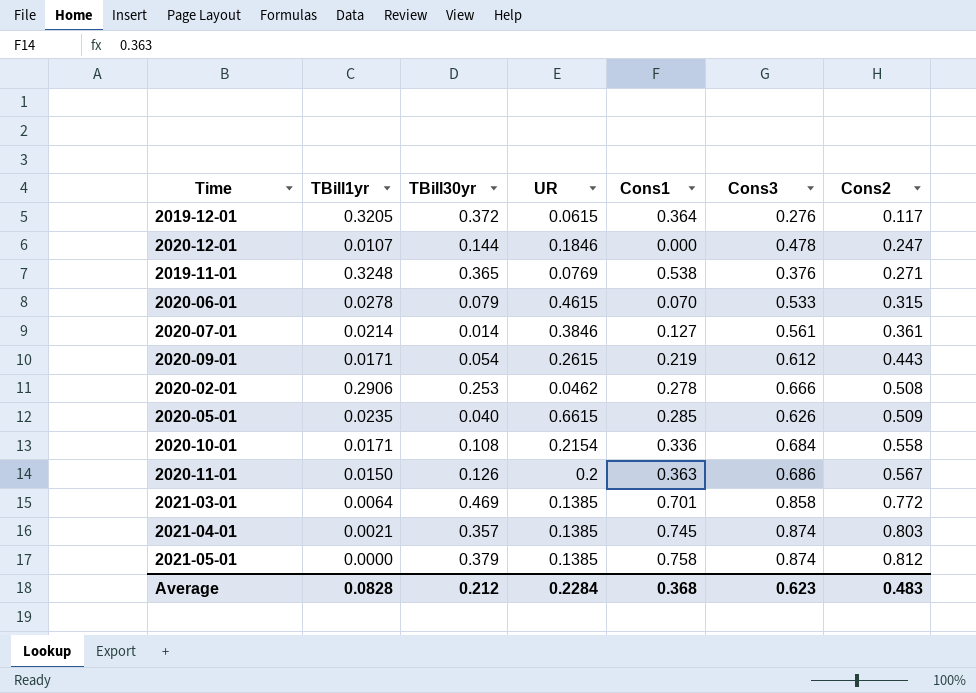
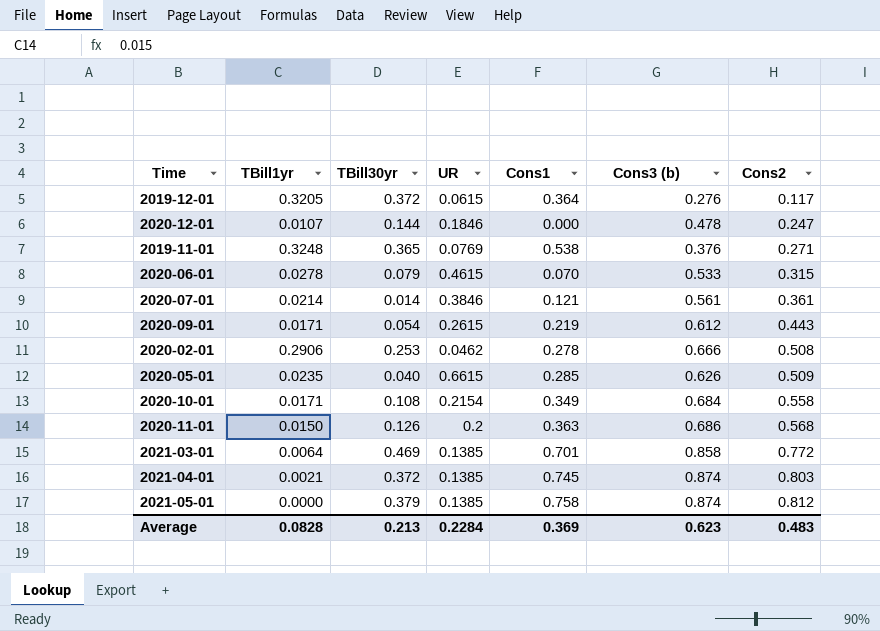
column name: Cons3 -> Cons3 (b)
2020-07-01 | Cons1: 0.127 -> 0.121
2020-10-01 | Cons1: 0.336 -> 0.349
2020-11-01 | Cons2: 0.567 -> 0.568
2021-04-01 | TBill30yr: 0.357 -> 0.372
Average | TBill30yr: 0.212 -> 0.213
Average | Cons1: 0.368 -> 0.369

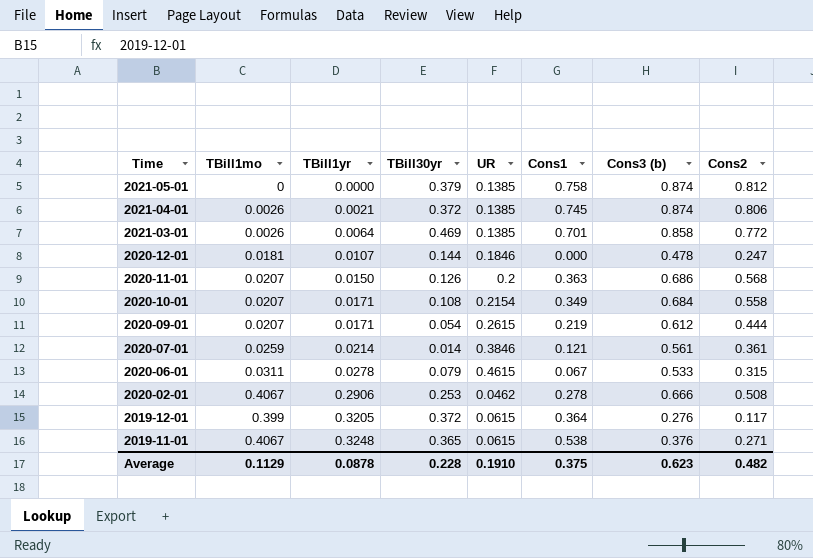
row order: Cons2 ascending -> Time descending
column TBill1mo | position: none -> 2
row 2020-05-01: 0.0235 | 0.040 | 0.6615 | 0.285 | 0.626 | 0.509 -> none
2021-04-01 | Cons2: 0.803 -> 0.806
2020-09-01 | Cons2: 0.443 -> 0.444
2020-06-01 | Cons1: 0.070 -> 0.067
2019-11-01 | UR: 0.0769 -> 0.0615
Average | TBill1yr: 0.0828 -> 0.0878
Average | TBill30yr: 0.213 -> 0.228
Average | UR: 0.2284 -> 0.1910
Average | Cons1: 0.369 -> 0.375
Average | Cons2: 0.483 -> 0.482

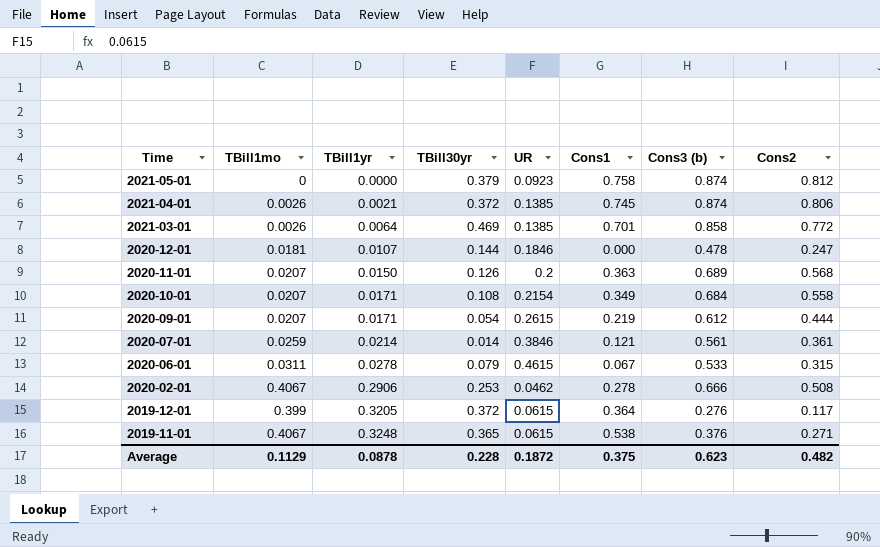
2021-05-01 | UR: 0.1385 -> 0.0923
2020-11-01 | Cons3 (b): 0.686 -> 0.689
Average | UR: 0.1910 -> 0.1872

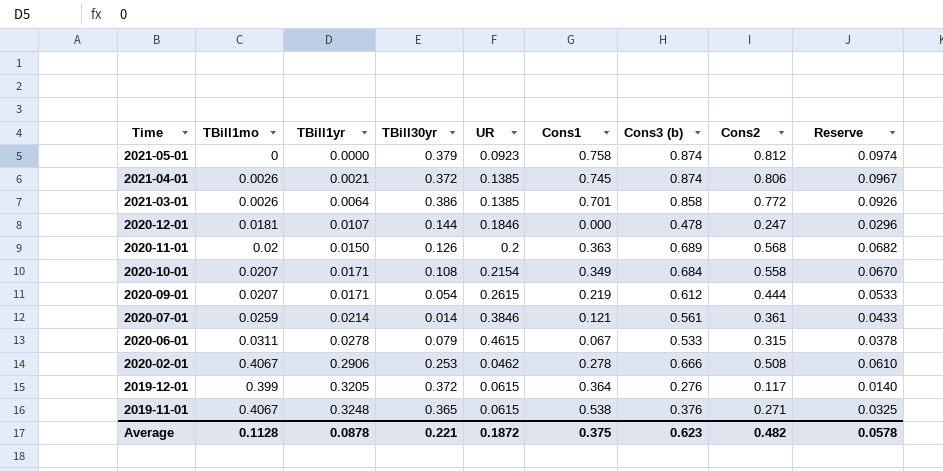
column Reserve | formula: none -> [Cons2] * 0.12
2021-03-01 | TBill30yr: 0.469 -> 0.386
2020-11-01 | TBill1mo: 0.0207 -> 0.02
Average | TBill1mo: 0.1129 -> 0.1128
Average | TBill30yr: 0.228 -> 0.221

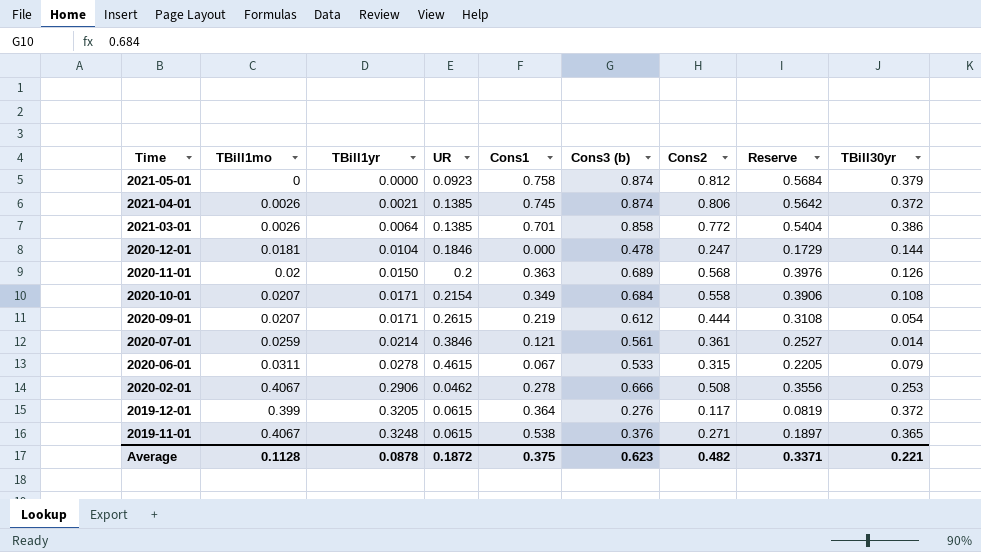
column Reserve | formula: [Cons2] * 0.12 -> [Cons2] * 0.7
column TBill30yr | position: 4 -> 9
2020-12-01 | TBill1yr: 0.0107 -> 0.0104
Average | Reserve: 0.0578 -> 0.3371

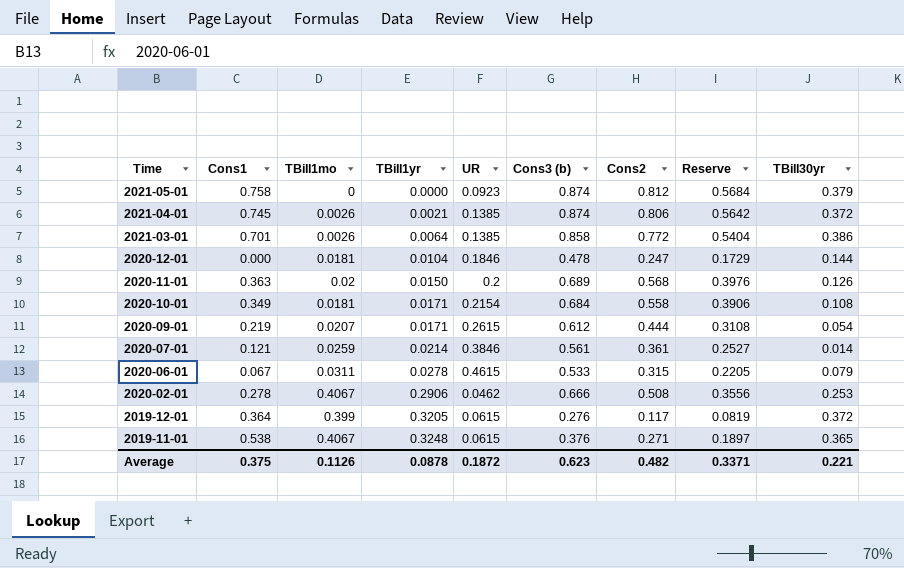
column Cons1 | position: 5 -> 2
2020-10-01 | TBill1mo: 0.0207 -> 0.0181
Average | TBill1mo: 0.1128 -> 0.1126

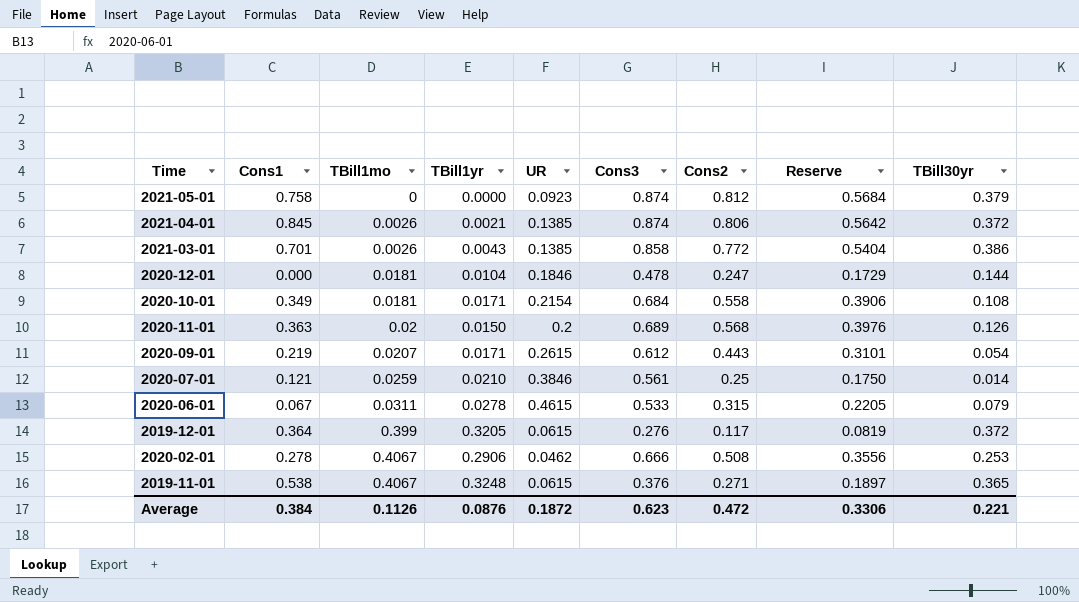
row order: Time descending -> TBill1mo ascending
column name: Cons3 (b) -> Cons3
2021-04-01 | Cons1: 0.745 -> 0.845
2021-03-01 | TBill1yr: 0.0064 -> 0.0043
2020-09-01 | Cons2: 0.444 -> 0.443
2020-09-01 | Reserve: 0.3108 -> 0.3101
2020-07-01 | TBill1yr: 0.0214 -> 0.0210
2020-07-01 | Cons2: 0.361 -> 0.25
2020-07-01 | Reserve: 0.2527 -> 0.1750
Average | Cons1: 0.375 -> 0.384
Average | TBill1yr: 0.0878 -> 0.0876
Average | Cons2: 0.482 -> 0.472
Average | Reserve: 0.3371 -> 0.3306

